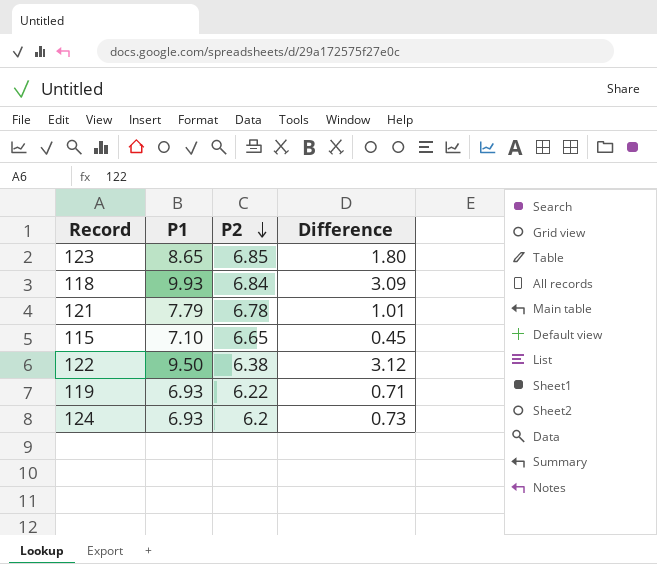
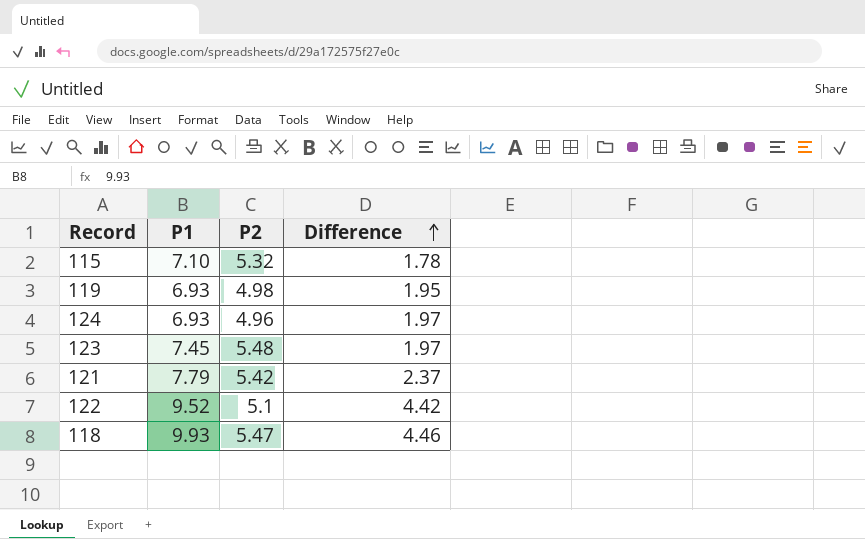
row order: P2 descending -> Difference ascending
115 | P2: 6.65 -> 5.32
115 | Difference: 0.45 -> 1.78
119 | P2: 6.22 -> 4.98
119 | Difference: 0.71 -> 1.95
124 | P2: 6.2 -> 4.96
124 | Difference: 0.73 -> 1.97
123 | P1: 8.65 -> 7.45
123 | P2: 6.85 -> 5.48
123 | Difference: 1.80 -> 1.97
121 | P2: 6.78 -> 5.42
121 | Difference: 1.01 -> 2.37
122 | P1: 9.50 -> 9.52
122 | P2: 6.38 -> 5.1
122 | Difference: 3.12 -> 4.42
118 | P2: 6.84 -> 5.47
118 | Difference: 3.09 -> 4.46

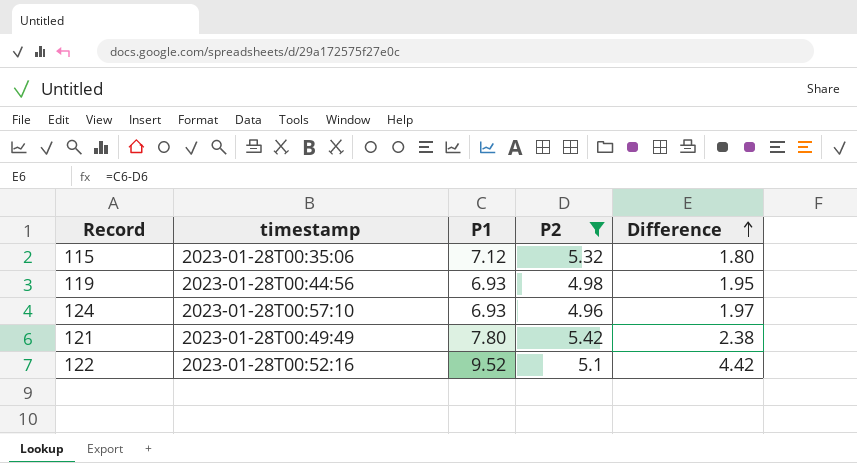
filter: none -> P2 <= 5.42
column timestamp | position: none -> 2
115 | P1: 7.10 -> 7.12
115 | Difference: 1.78 -> 1.80
121 | P1: 7.79 -> 7.80
121 | Difference: 2.37 -> 2.38

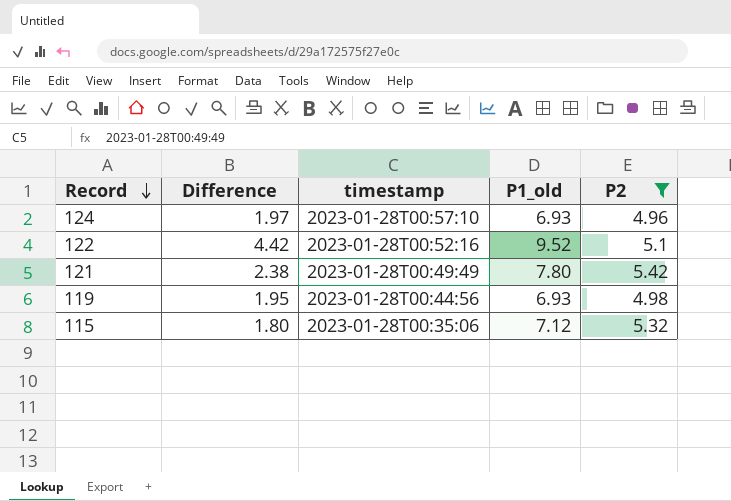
row order: Difference ascending -> Record descending
column Difference | position: 5 -> 2
column name: P1 -> P1_old

